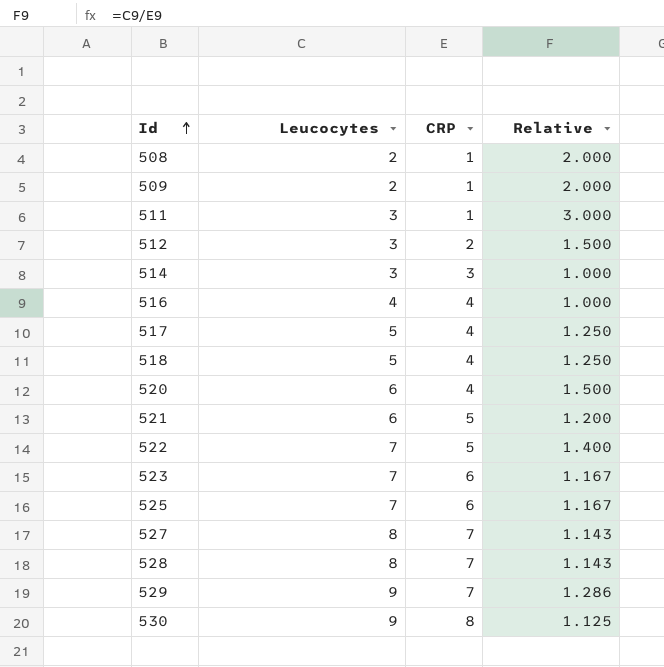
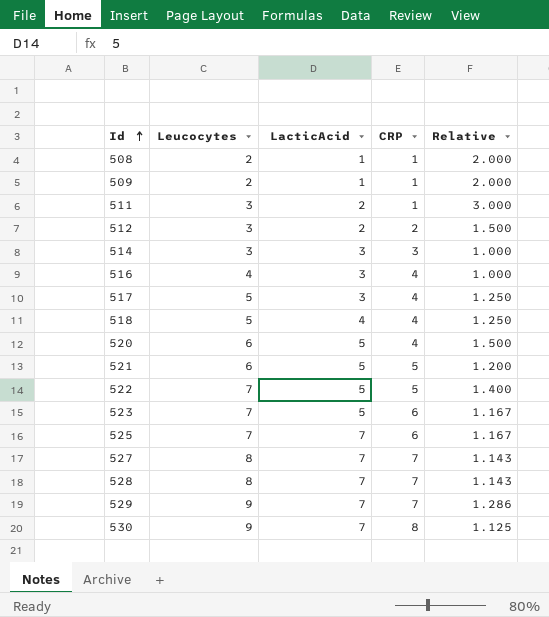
column LacticAcid | position: none -> 3

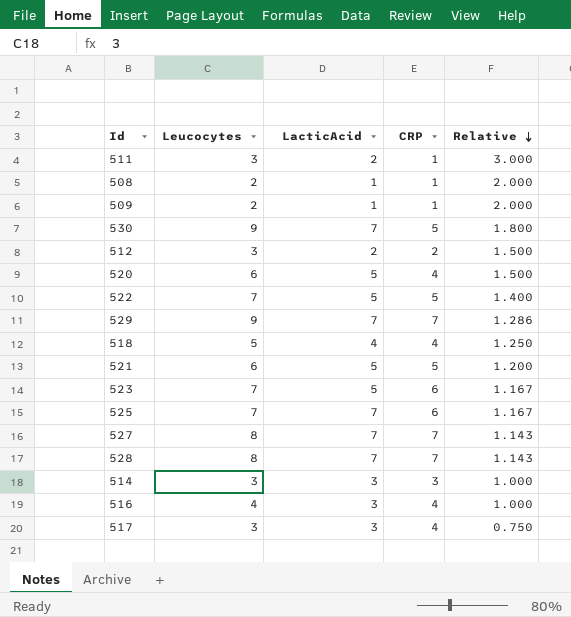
row order: Id ascending -> Relative descending
530 | CRP: 8 -> 5
530 | Relative: 1.125 -> 1.800
517 | Leucocytes: 5 -> 3
517 | Relative: 1.250 -> 0.750

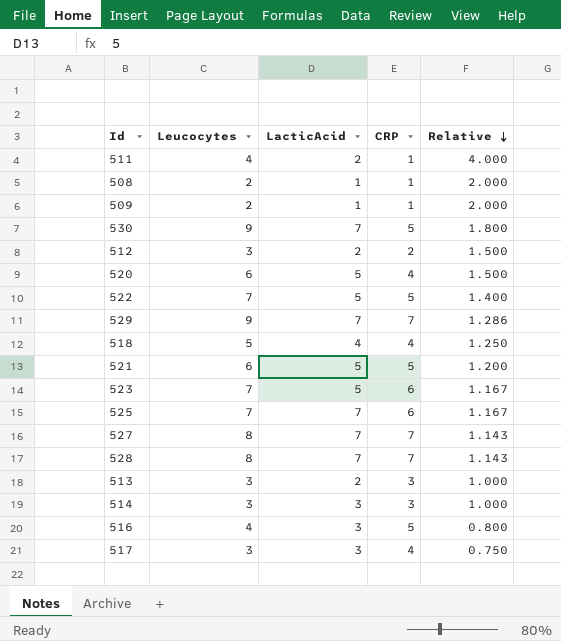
511 | Leucocytes: 3 -> 4
511 | Relative: 3.000 -> 4.000
row 513: none -> 3 | 2 | 3 | 1.000
516 | CRP: 4 -> 5
516 | Relative: 1.000 -> 0.800

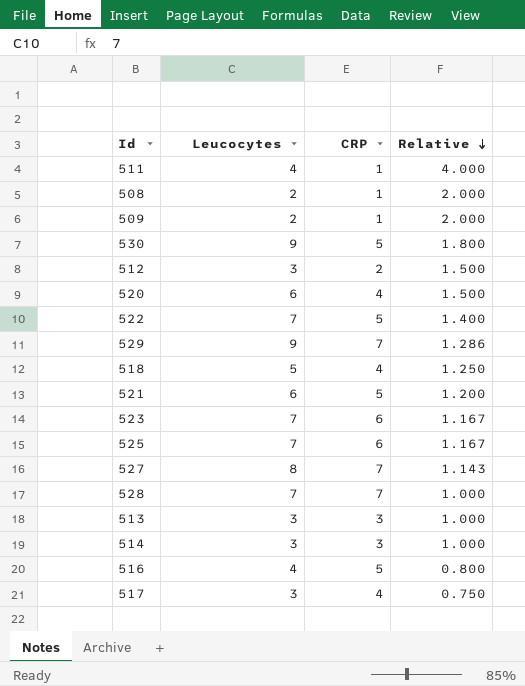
column LacticAcid | position: 3 -> none
528 | Leucocytes: 8 -> 7
528 | Relative: 1.143 -> 1.000

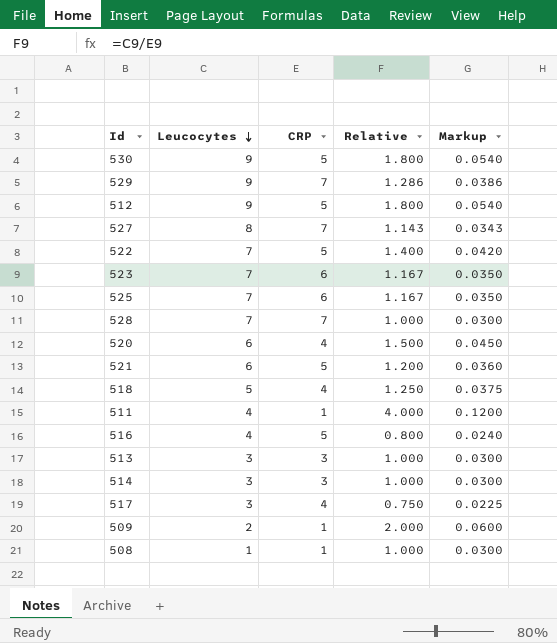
row order: Relative descending -> Leucocytes descending
column Markup | formula: none -> [Relative] * 0.03
512 | Leucocytes: 3 -> 9
512 | CRP: 2 -> 5
512 | Relative: 1.500 -> 1.800
508 | Leucocytes: 2 -> 1
508 | Relative: 2.000 -> 1.000

